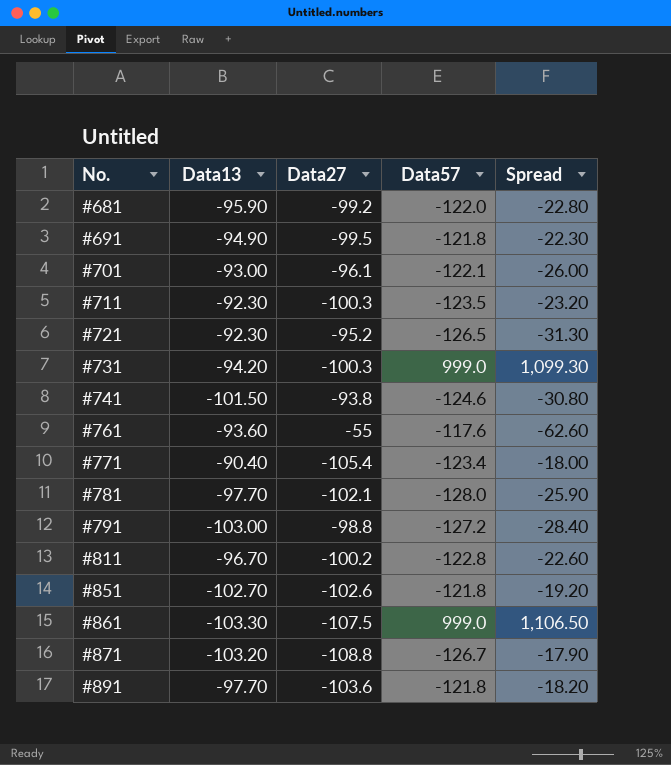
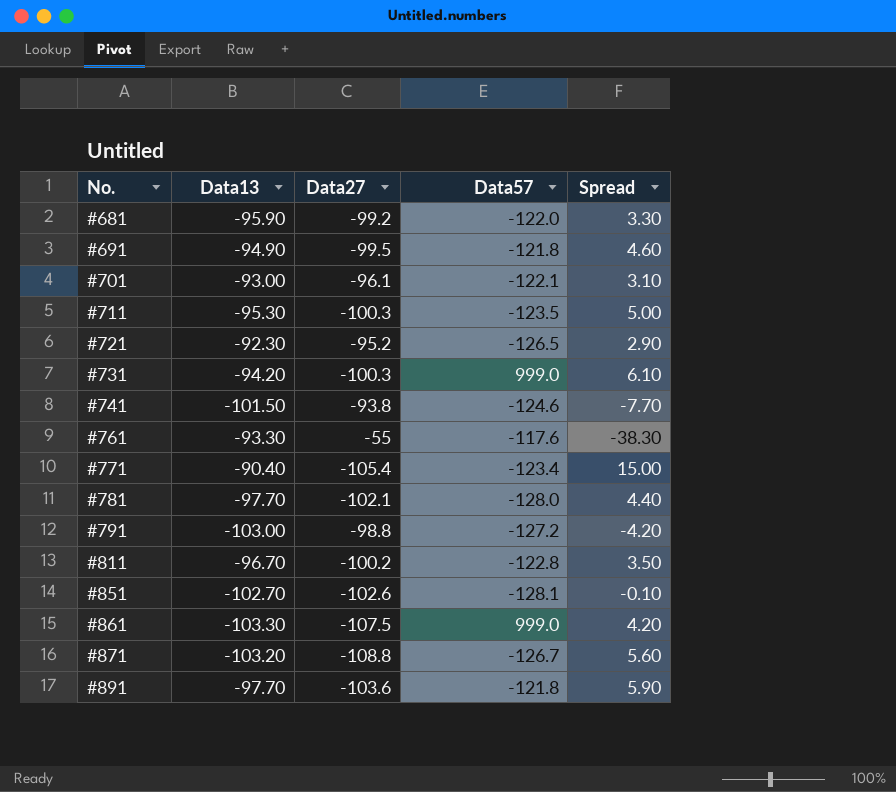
column Spread | formula: [Data57] - [Data27] -> [Data13] - [Data27]
#711 | Data13: -92.30 -> -95.30
#761 | Data13: -93.60 -> -93.30
#851 | Data57: -121.8 -> -128.1

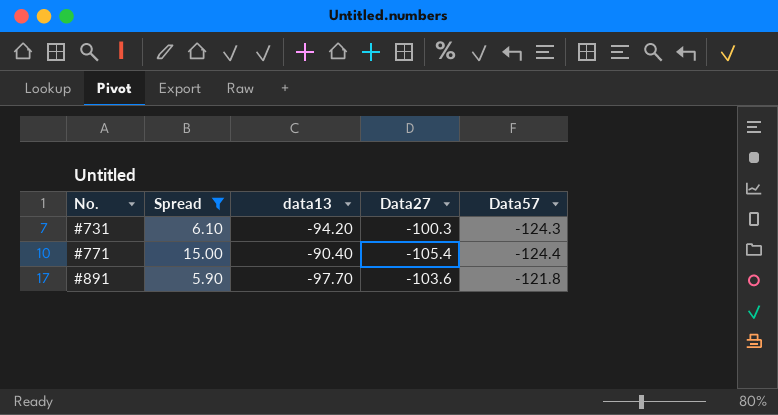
filter: none -> Spread >= 5.90
column Spread | position: 5 -> 2
column name: Data13 -> data13
#731 | Data57: 999.0 -> -124.3
#771 | Data57: -123.4 -> -124.4

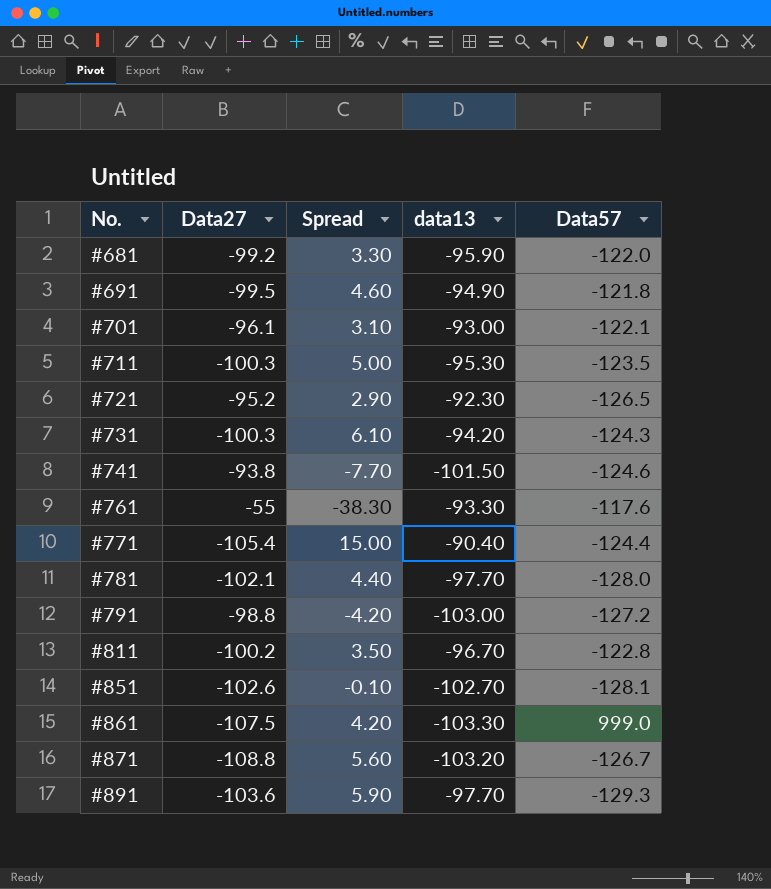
filter: Spread >= 5.90 -> none
column Data27 | position: 4 -> 2
#891 | Data57: -121.8 -> -129.3

